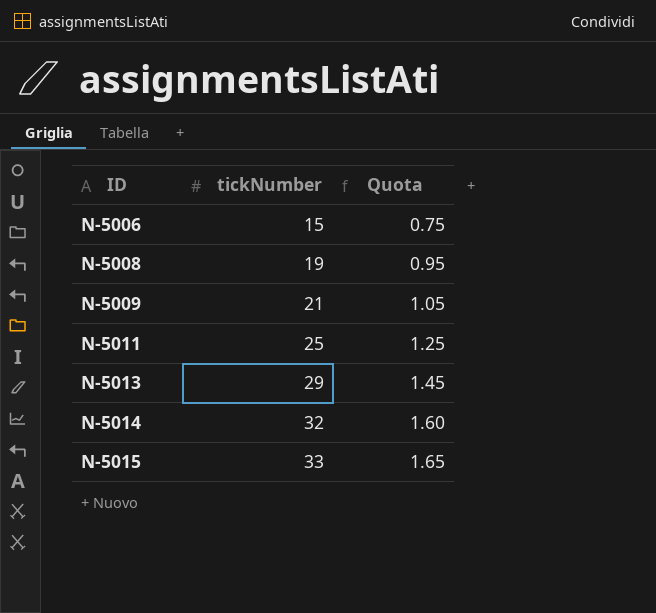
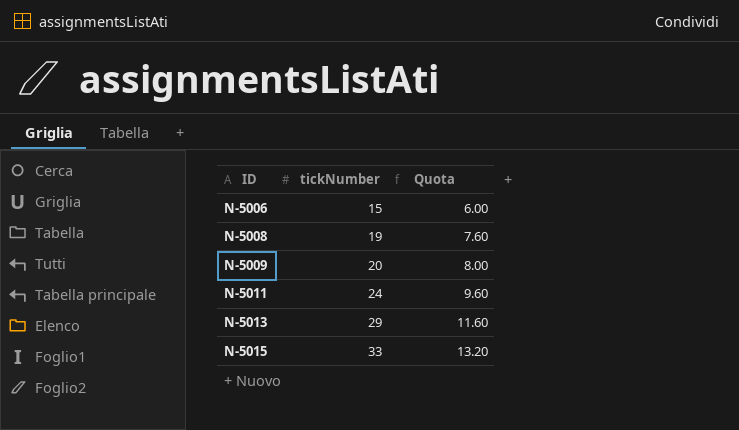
column Quota | formula: [tickNumber] * 0.05 -> [tickNumber] * 0.4
row N-5014: 32 | 1.60 -> none
N-5009 | tickNumber: 21 -> 20
N-5011 | tickNumber: 25 -> 24

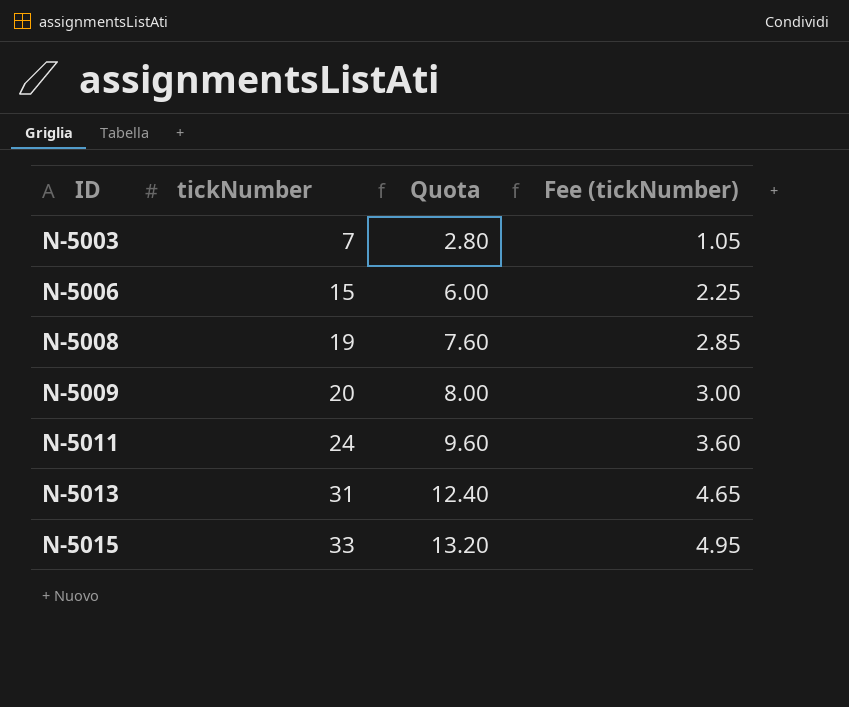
column Fee (tickNumber) | formula: none -> [tickNumber] * 0.15
row N-5003: none -> 7 | 2.80 | 1.05
N-5013 | tickNumber: 29 -> 31
N-5013 | Quota: 11.60 -> 12.40

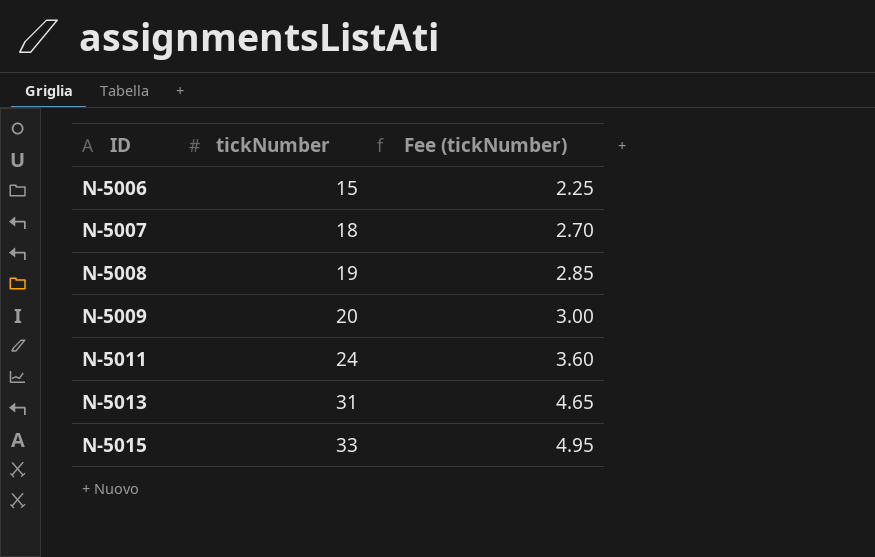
column Quota | formula: [tickNumber] * 0.4 -> none
row N-5003: 7 | 2.80 | 1.05 -> none
row N-5007: none -> 18 | 2.70

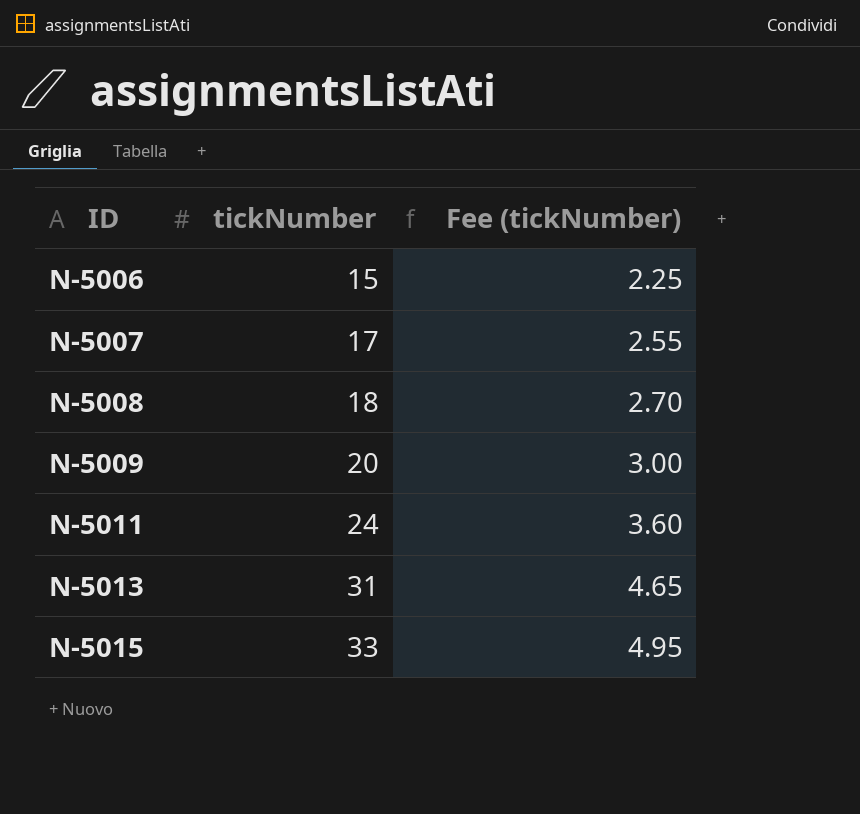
N-5007 | tickNumber: 18 -> 17
N-5007 | Fee (tickNumber): 2.70 -> 2.55
N-5008 | tickNumber: 19 -> 18
N-5008 | Fee (tickNumber): 2.85 -> 2.70

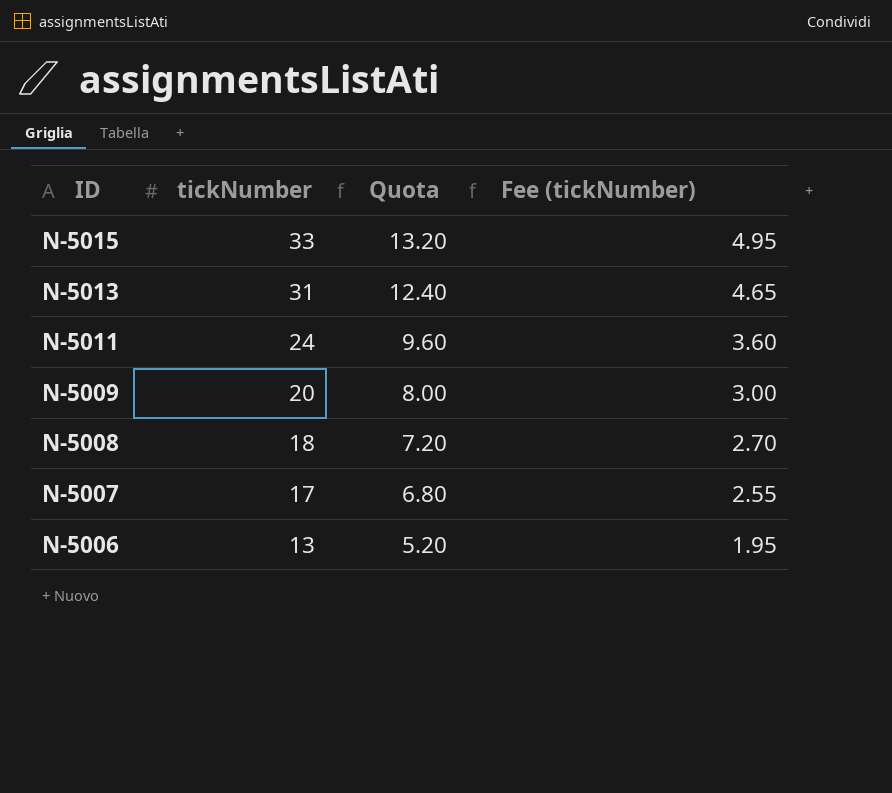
row order: ID ascending -> ID descending
column Quota | formula: none -> [tickNumber] * 0.4
N-5006 | tickNumber: 15 -> 13
N-5006 | Fee (tickNumber): 2.25 -> 1.95

